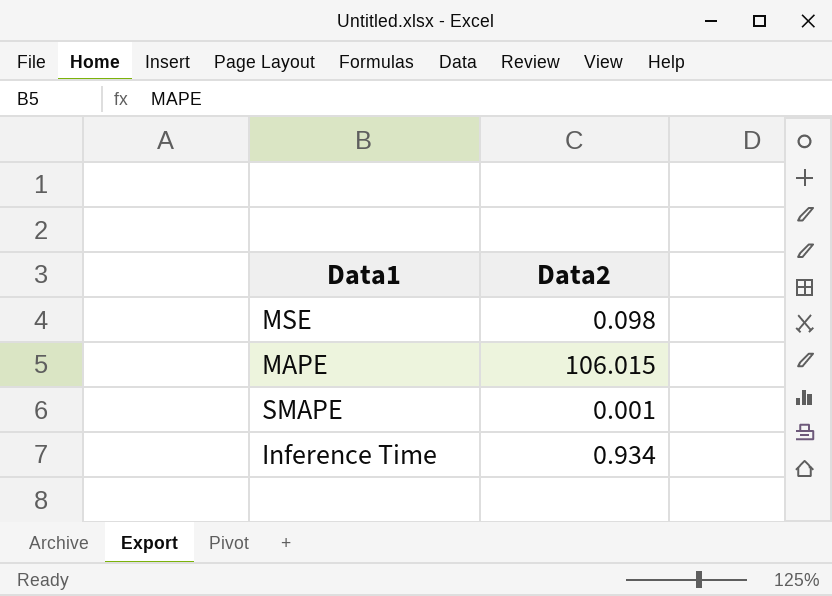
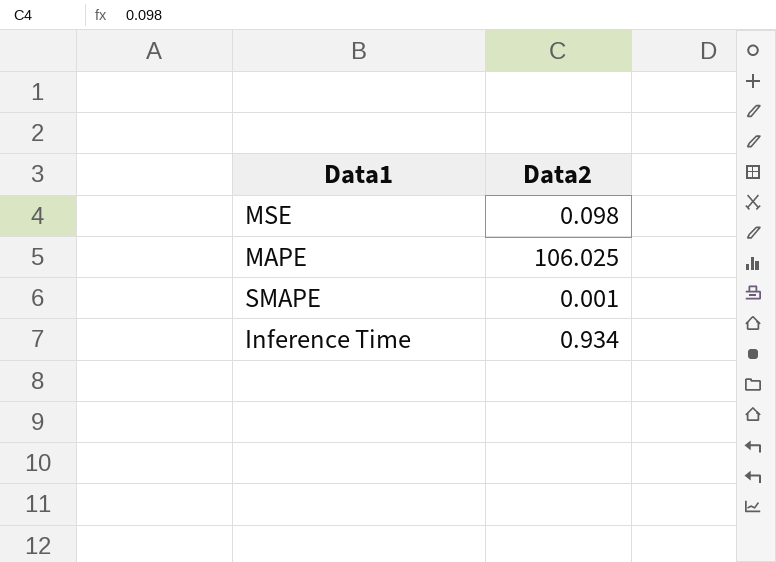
MAPE | Data2: 106.015 -> 106.025

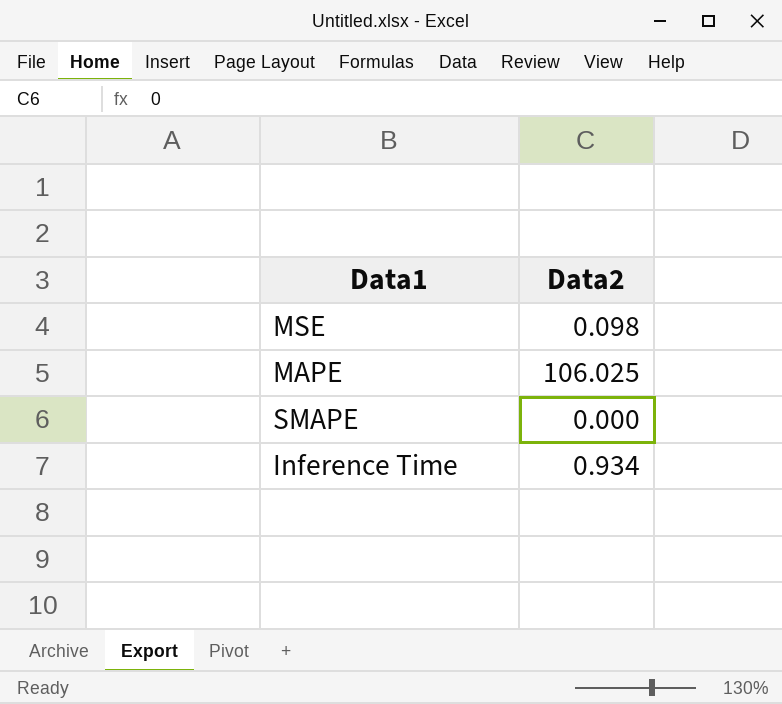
SMAPE | Data2: 0.001 -> 0.000

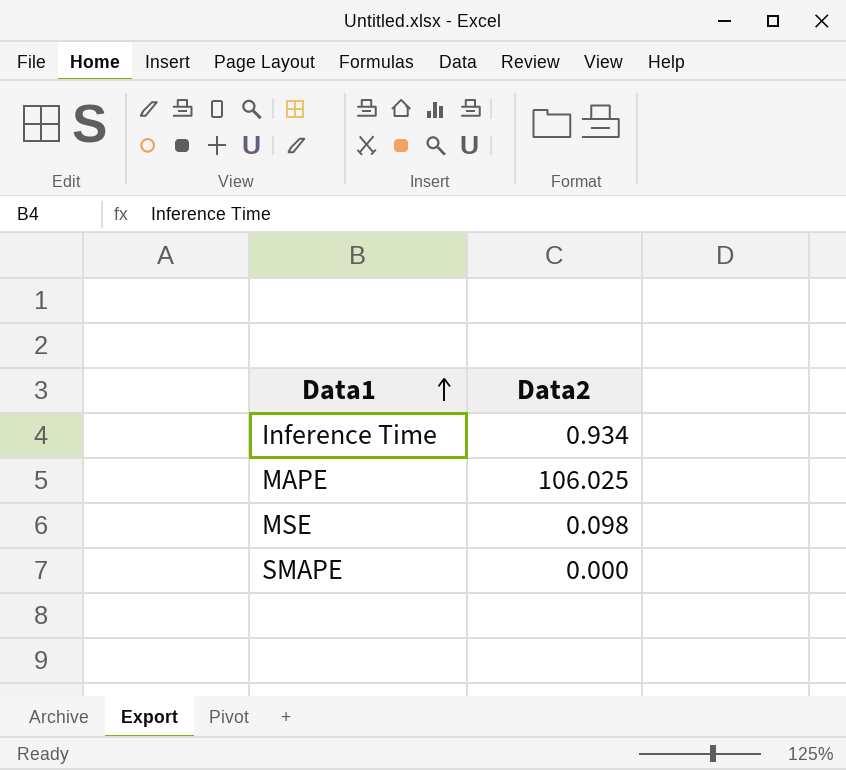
row order: none -> Data1 ascending

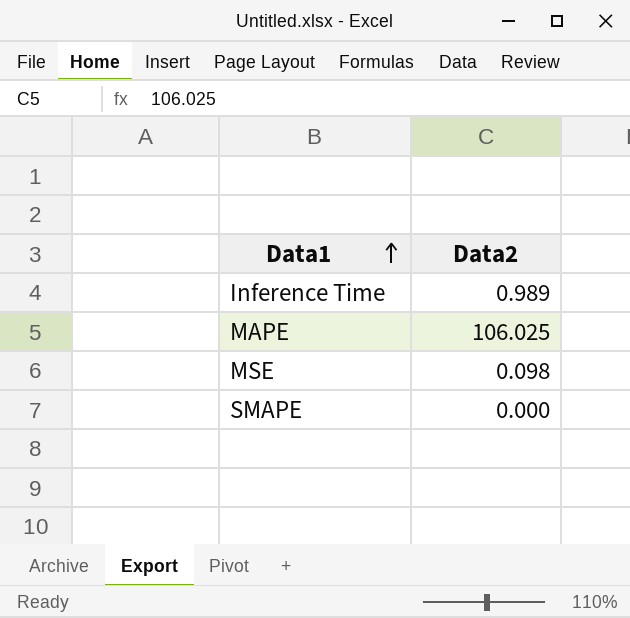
Inference Time | Data2: 0.934 -> 0.989

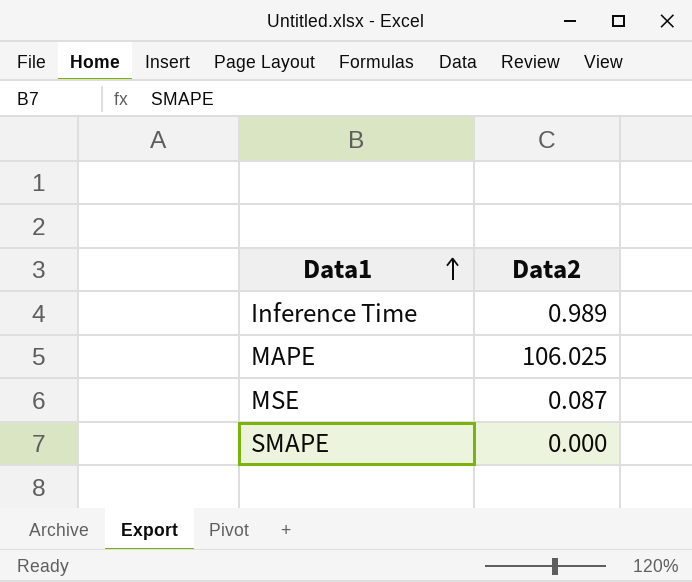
MSE | Data2: 0.098 -> 0.087

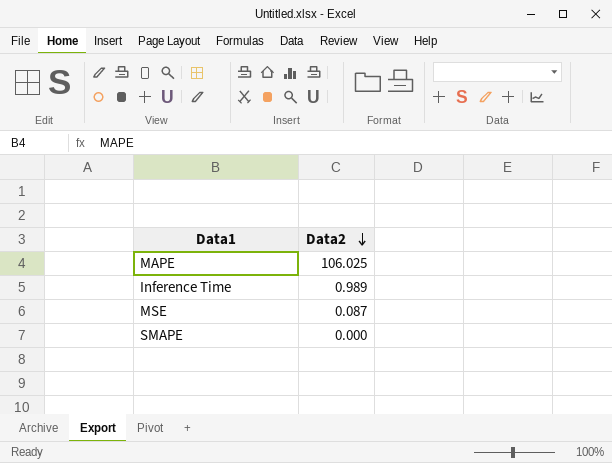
row order: Data1 ascending -> Data2 descending

